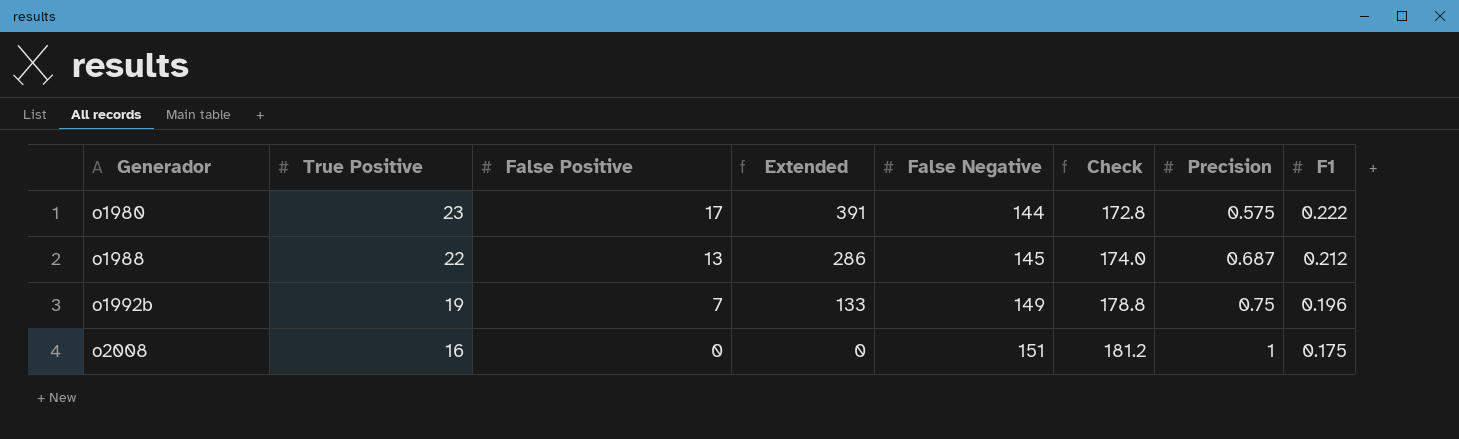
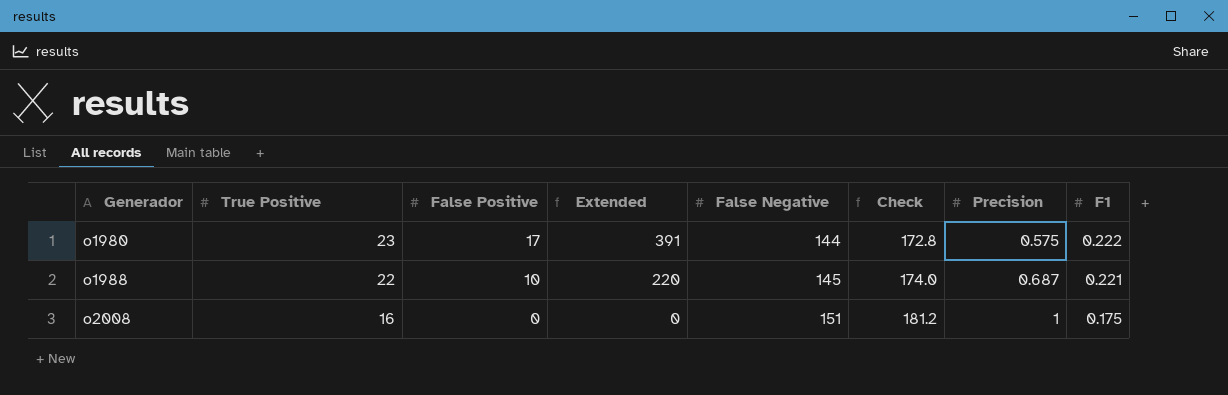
row o1992b: 19 | 7 | 133 | 149 | 178.8 | 0.75 | 0.196 -> none
o1988 | False Positive: 13 -> 10
o1988 | Extended: 286 -> 220
o1988 | F1: 0.212 -> 0.221

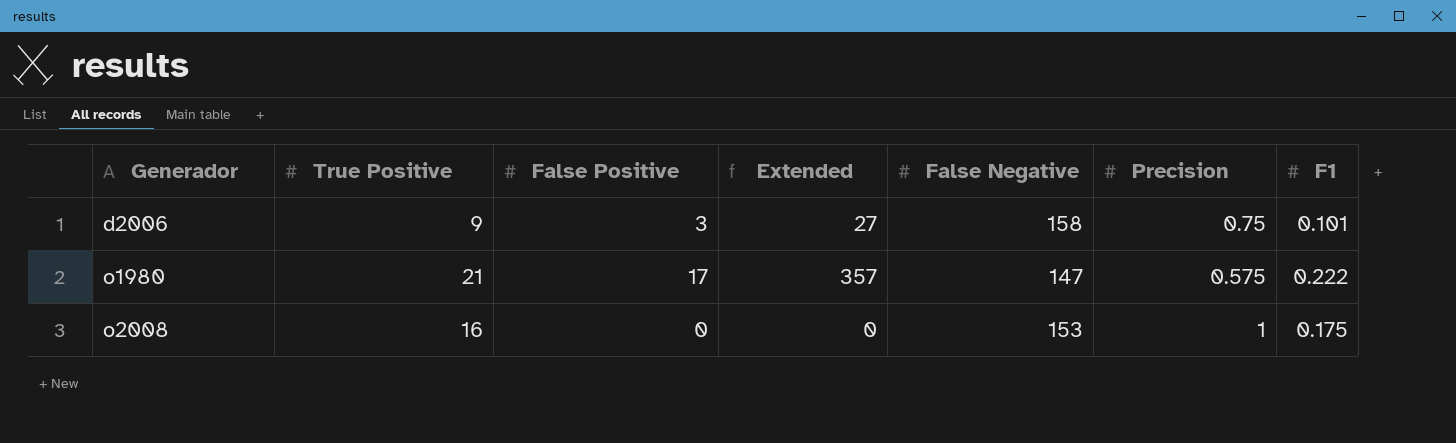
column Check | formula: [False Negative] * 1.2 -> none
row o1988: 22 | 10 | 220 | 145 | 174.0 | 0.687 | 0.221 -> none
row d2006: none -> 9 | 3 | 27 | 158 | 0.75 | 0.101
o1980 | True Positive: 23 -> 21
o1980 | Extended: 391 -> 357
o1980 | False Negative: 144 -> 147
o2008 | False Negative: 151 -> 153

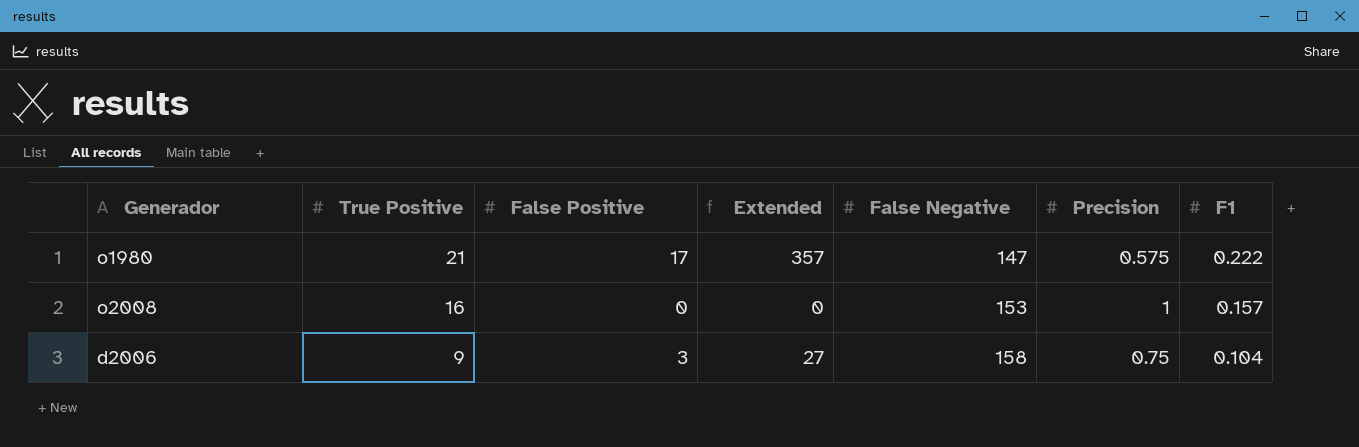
row order: Generador ascending -> True Positive descending
o2008 | F1: 0.175 -> 0.157
d2006 | F1: 0.101 -> 0.104

